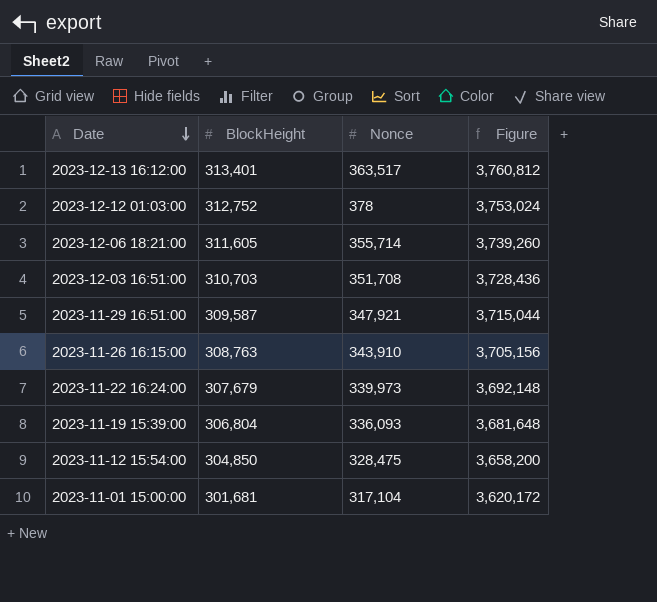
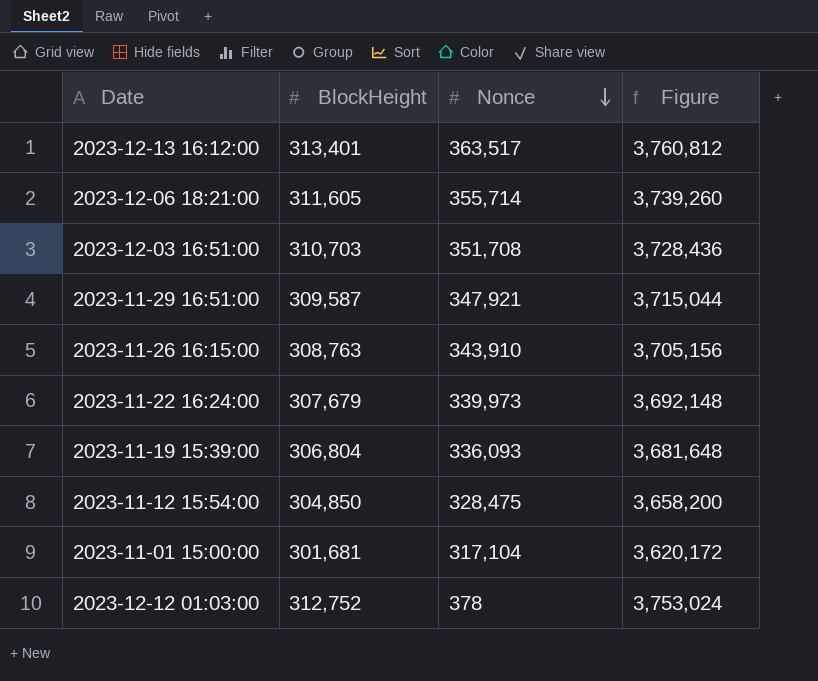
row order: Date descending -> Nonce descending

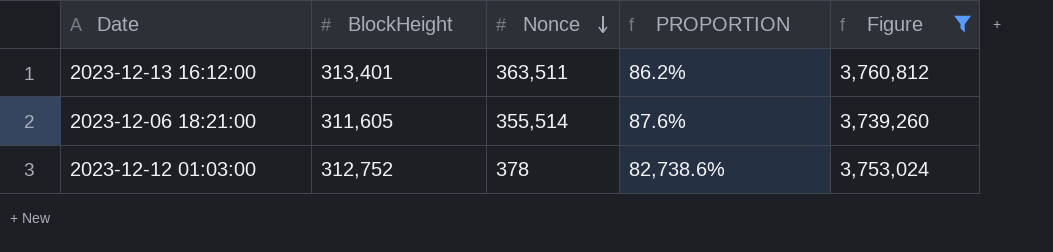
filter: none -> Figure >= 3,739,260
column PROPORTION | formula: none -> [BlockHeight] / [Nonce]
2023-12-13 16:12:00 | Nonce: 363,517 -> 363,511
2023-12-06 18:21:00 | Nonce: 355,714 -> 355,514

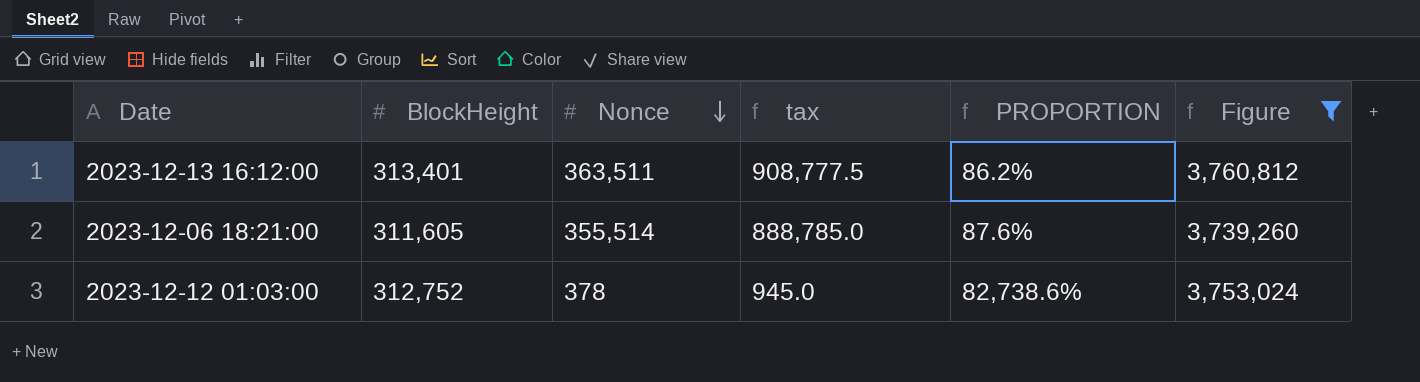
column tax | formula: none -> [Nonce] * 2.5

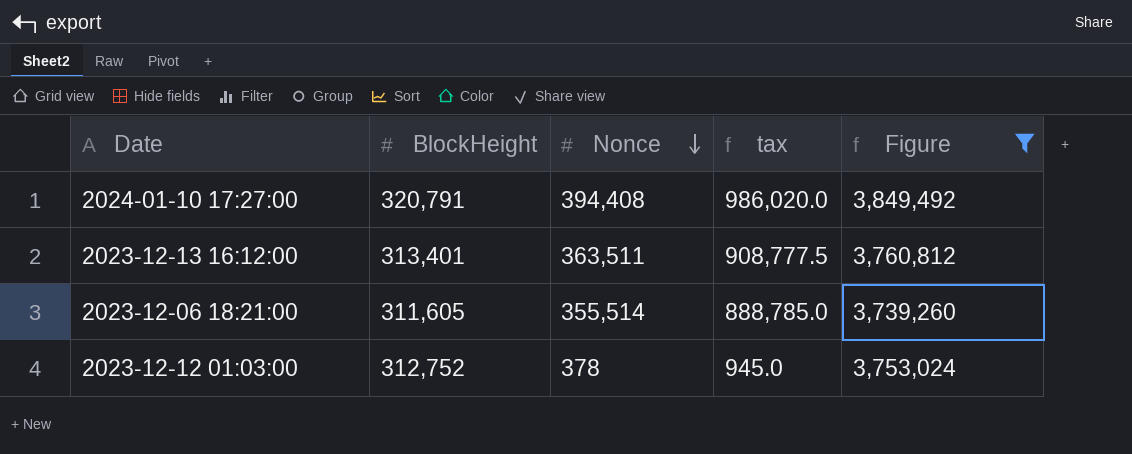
column PROPORTION | formula: [BlockHeight] / [Nonce] -> none
row 2024-01-10 17:27:00: none -> 320,791 | 394,408 | 986,020.0 | 3,849,492

